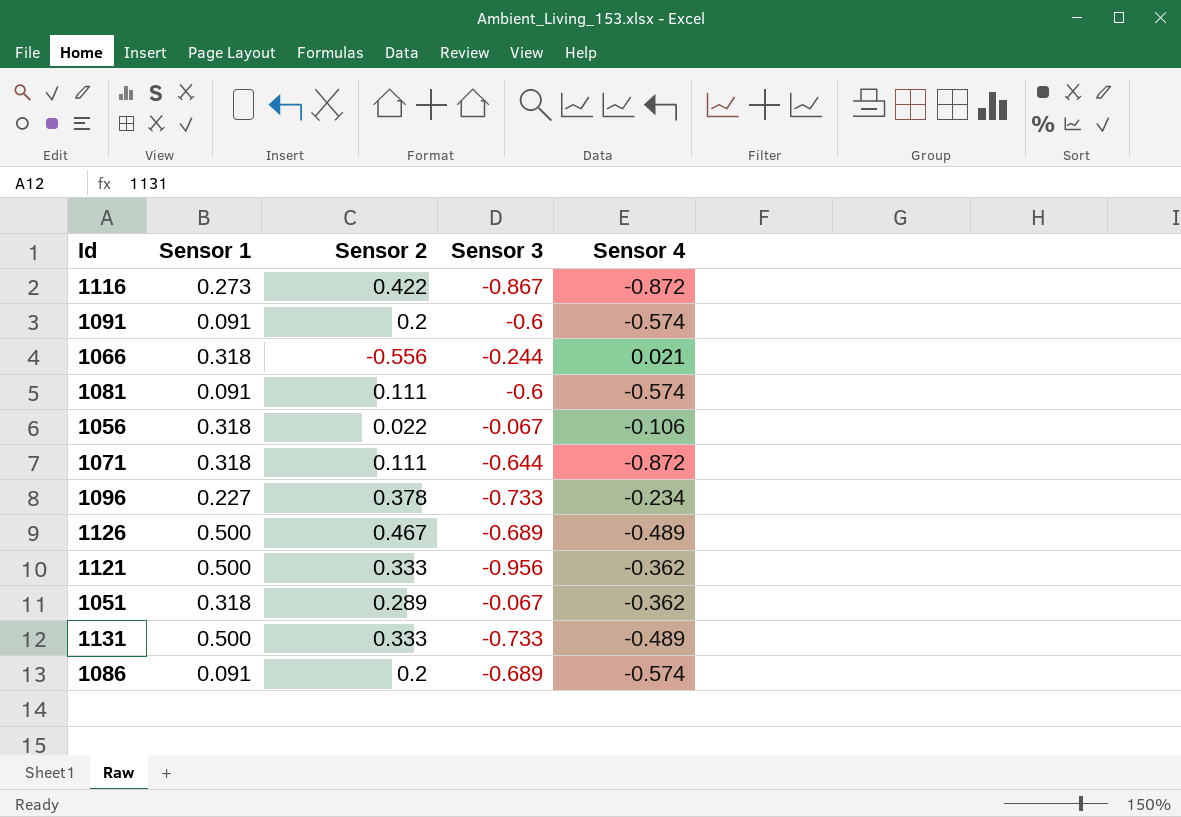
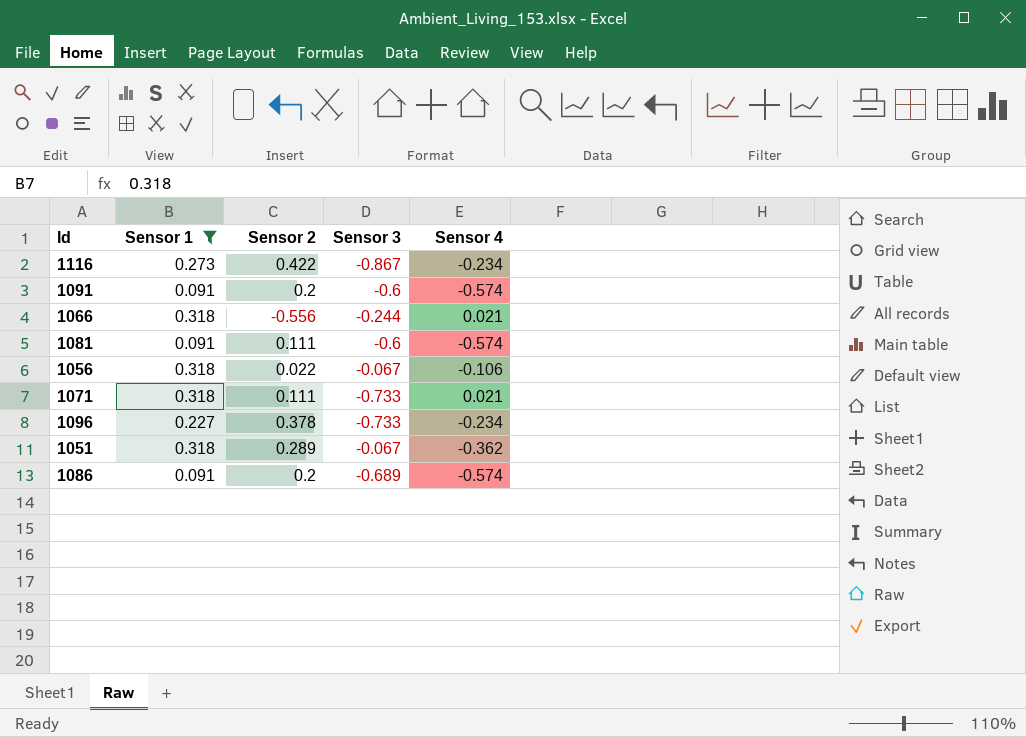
filter: none -> Sensor 1 != 0.500
1116 | Sensor 4: -0.872 -> -0.234
1071 | Sensor 3: -0.644 -> -0.733
1071 | Sensor 4: -0.872 -> 0.021

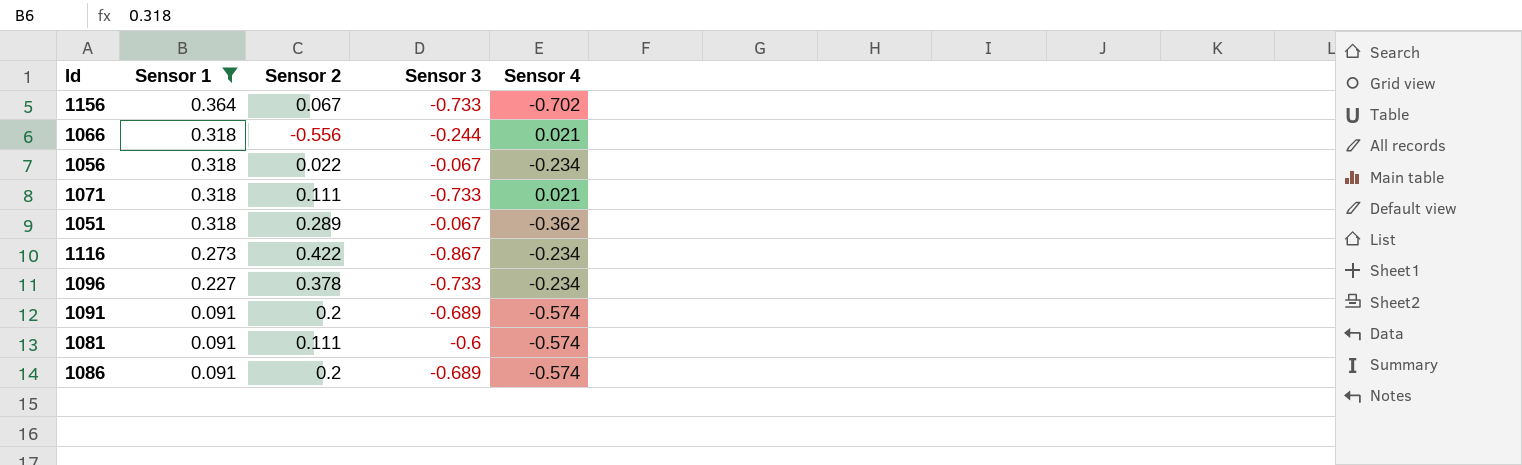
row order: none -> Sensor 1 descending
row 1156: none -> 0.364 | 0.067 | -0.733 | -0.702
1056 | Sensor 4: -0.106 -> -0.234
1091 | Sensor 3: -0.6 -> -0.689

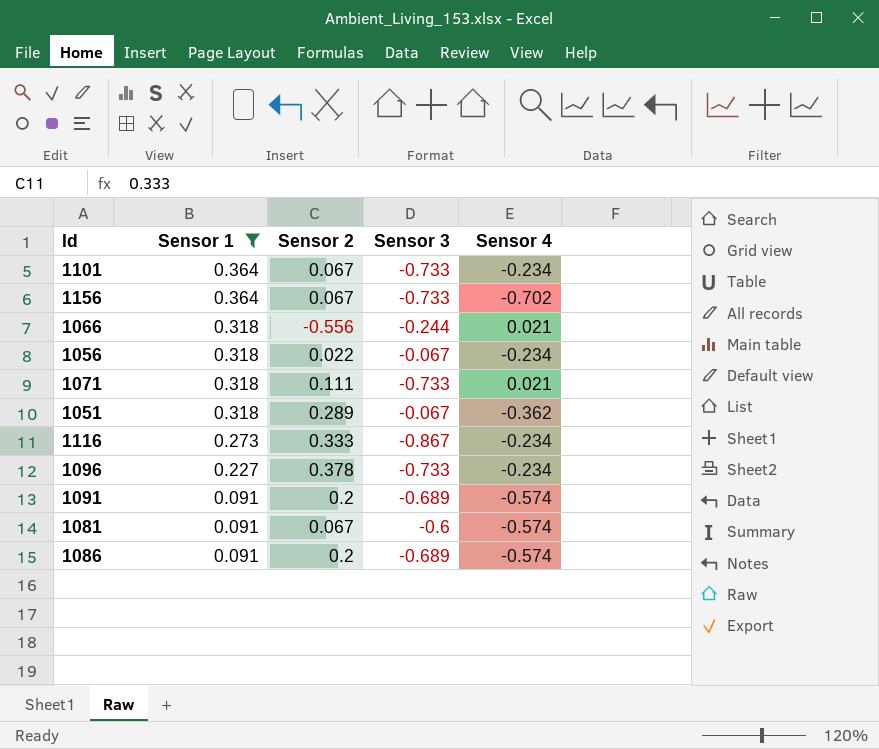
row 1101: none -> 0.364 | 0.067 | -0.733 | -0.234
1116 | Sensor 2: 0.422 -> 0.333
1081 | Sensor 2: 0.111 -> 0.067

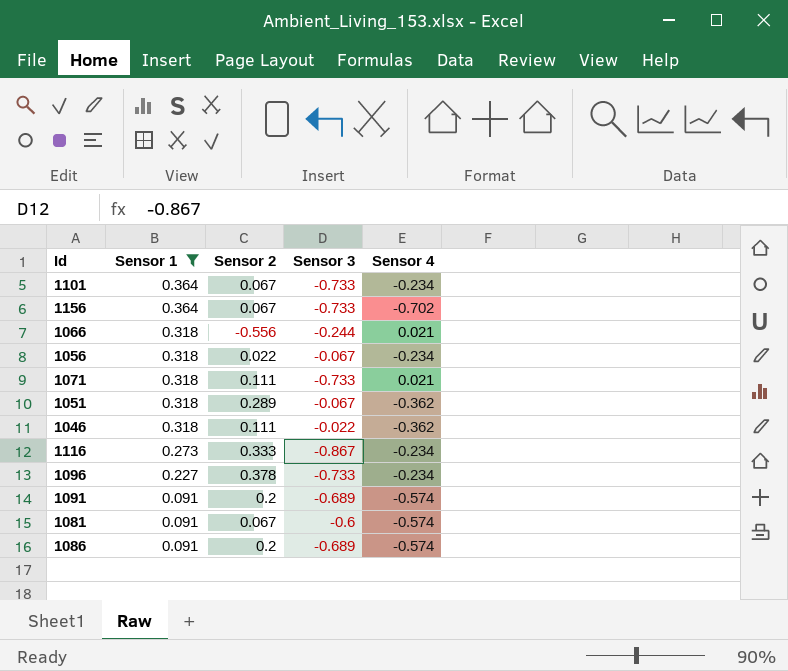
row 1046: none -> 0.318 | 0.111 | -0.022 | -0.362

